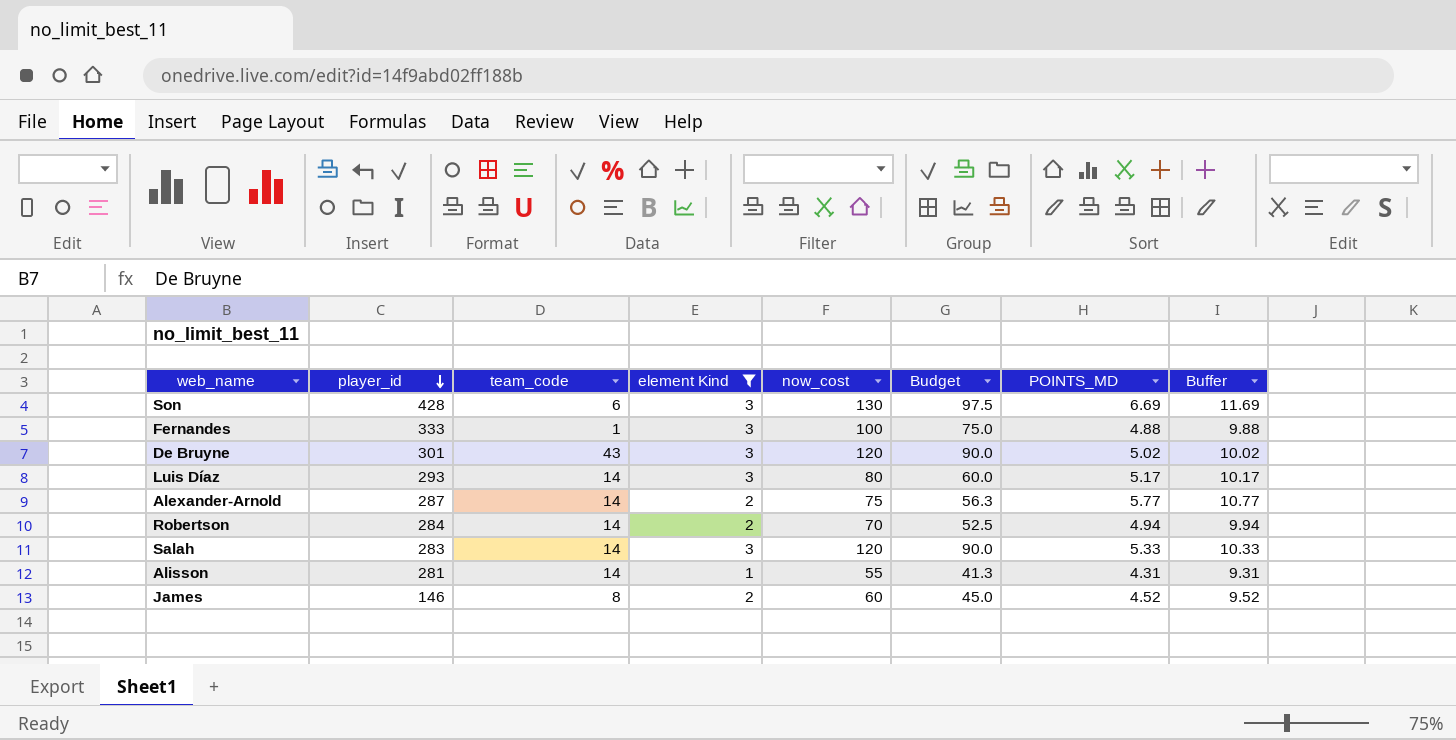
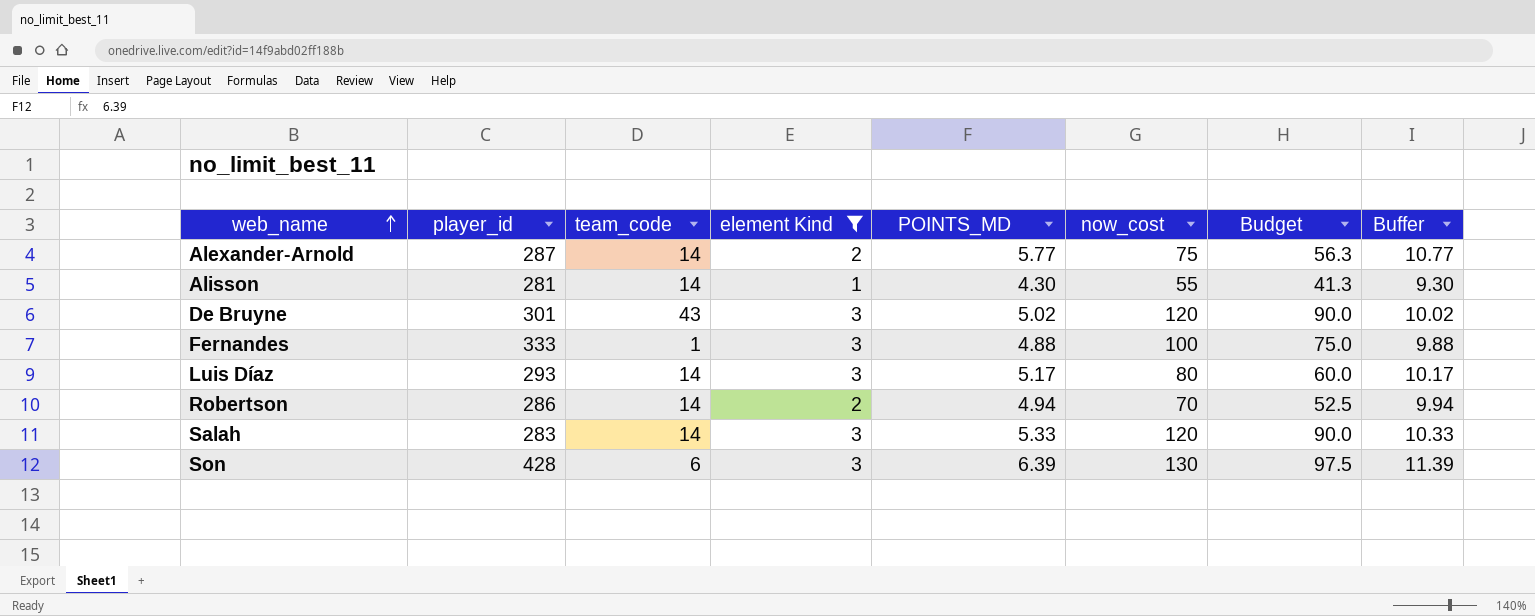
row order: player_id descending -> web_name ascending
column POINTS_MD | position: 7 -> 5
row James: 146 | 8 | 2 | 60 | 45.0 | 4.52 | 9.52 -> none
Alisson | POINTS_MD: 4.31 -> 4.30
Alisson | Buffer: 9.31 -> 9.30
Robertson | player_id: 284 -> 286
Son | POINTS_MD: 6.69 -> 6.39
Son | Buffer: 11.69 -> 11.39

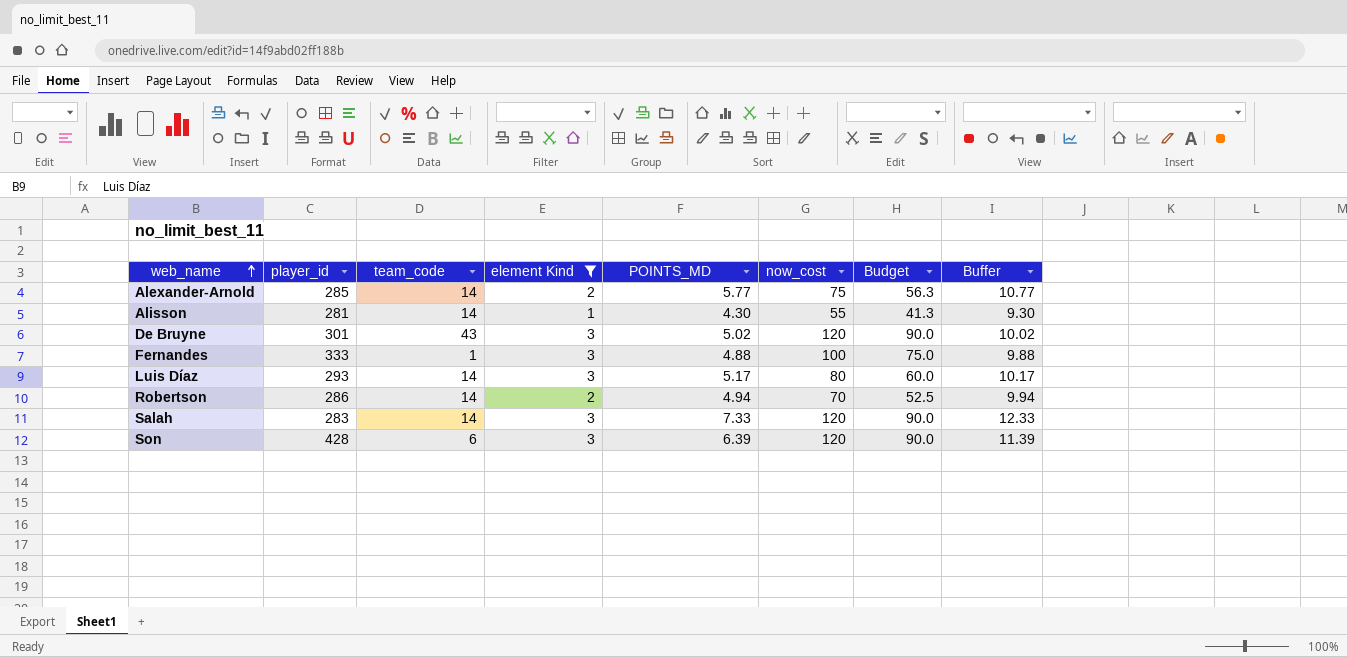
Alexander-Arnold | player_id: 287 -> 285
Salah | POINTS_MD: 5.33 -> 7.33
Salah | Buffer: 10.33 -> 12.33
Son | now_cost: 130 -> 120
Son | Budget: 97.5 -> 90.0

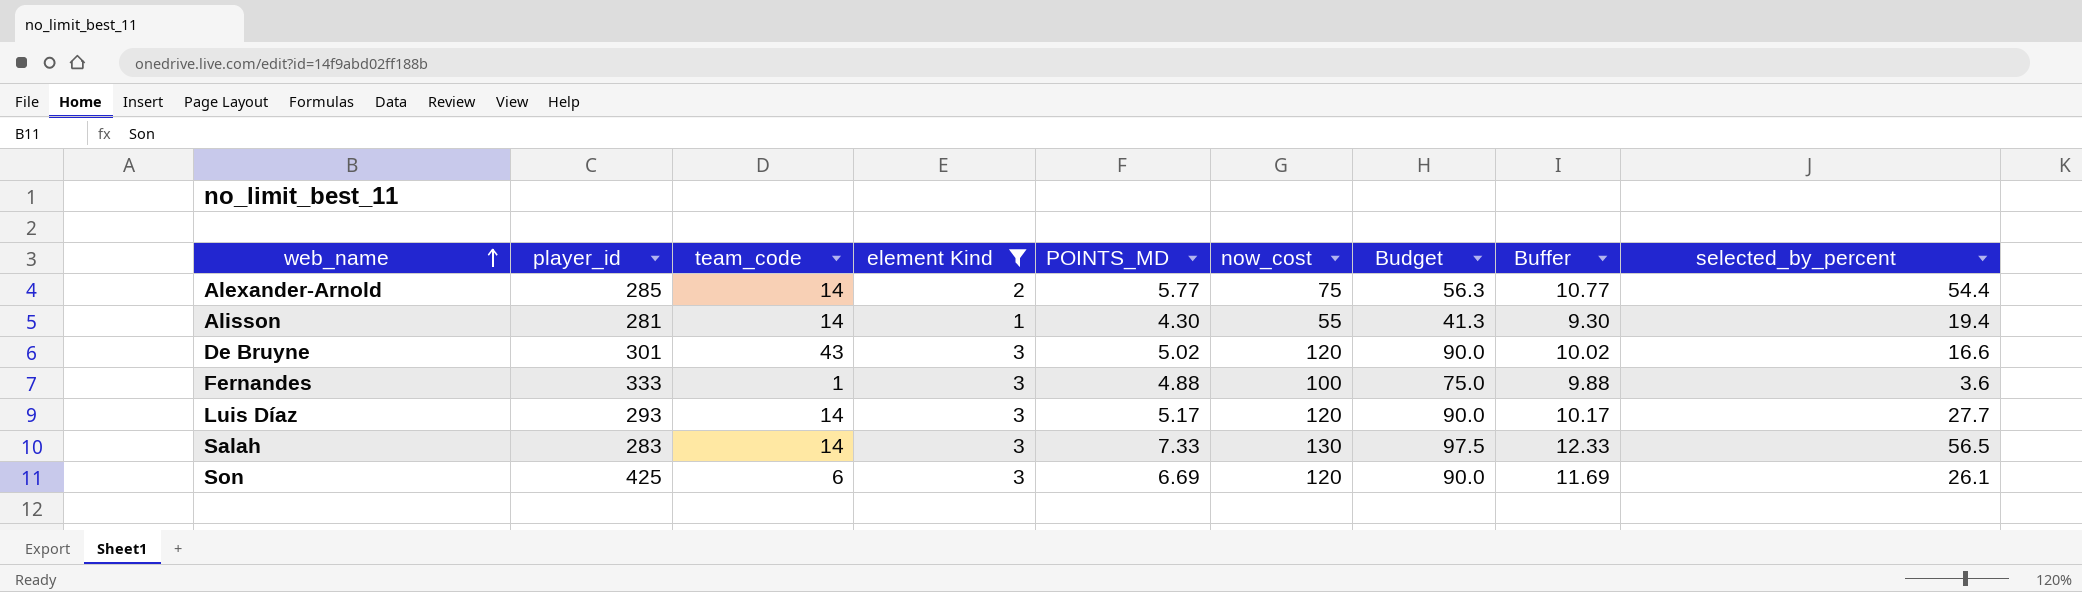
column selected_by_percent | position: none -> 9
row Robertson: 286 | 14 | 2 | 4.94 | 70 | 52.5 | 9.94 -> none
Luis Díaz | now_cost: 80 -> 120
Luis Díaz | Budget: 60.0 -> 90.0
Salah | now_cost: 120 -> 130
Salah | Budget: 90.0 -> 97.5
Son | player_id: 428 -> 425
Son | POINTS_MD: 6.39 -> 6.69
Son | Buffer: 11.39 -> 11.69

